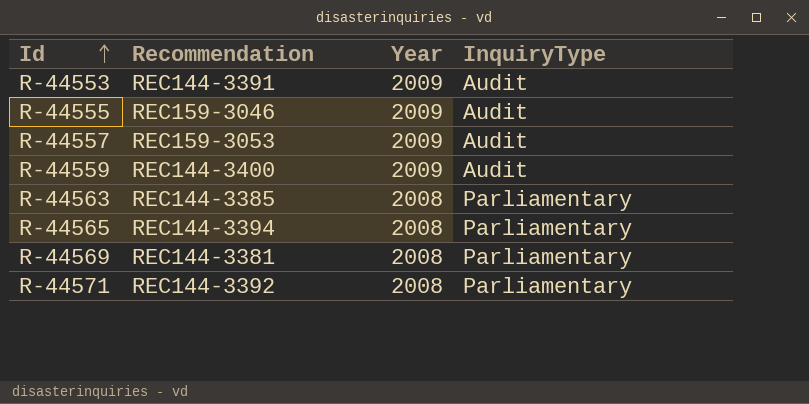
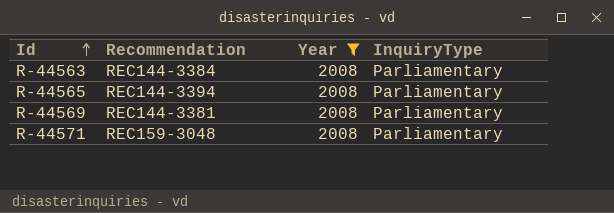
filter: none -> Year = 2008
R-44563 | Recommendation: REC144-3385 -> REC144-3384
R-44571 | Recommendation: REC144-3392 -> REC159-3048

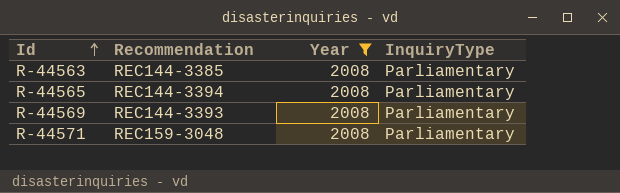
R-44563 | Recommendation: REC144-3384 -> REC144-3385
R-44569 | Recommendation: REC144-3381 -> REC144-3393

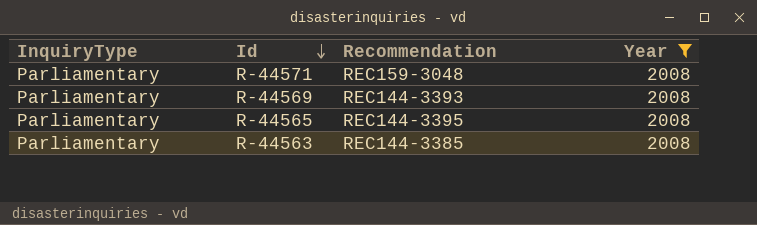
row order: Id ascending -> Id descending
column InquiryType | position: 4 -> 1
R-44565 | Recommendation: REC144-3394 -> REC144-3395

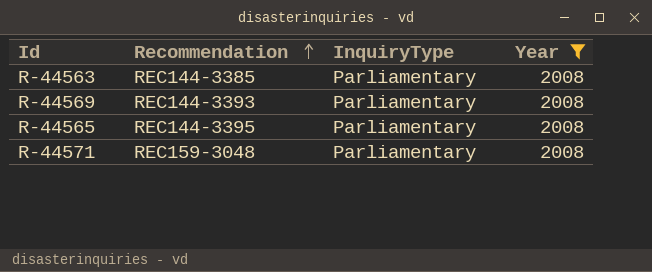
row order: Id descending -> Recommendation ascending
column InquiryType | position: 1 -> 3

